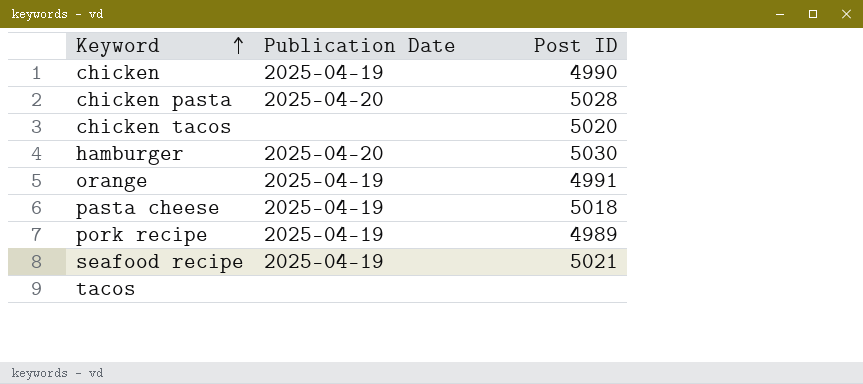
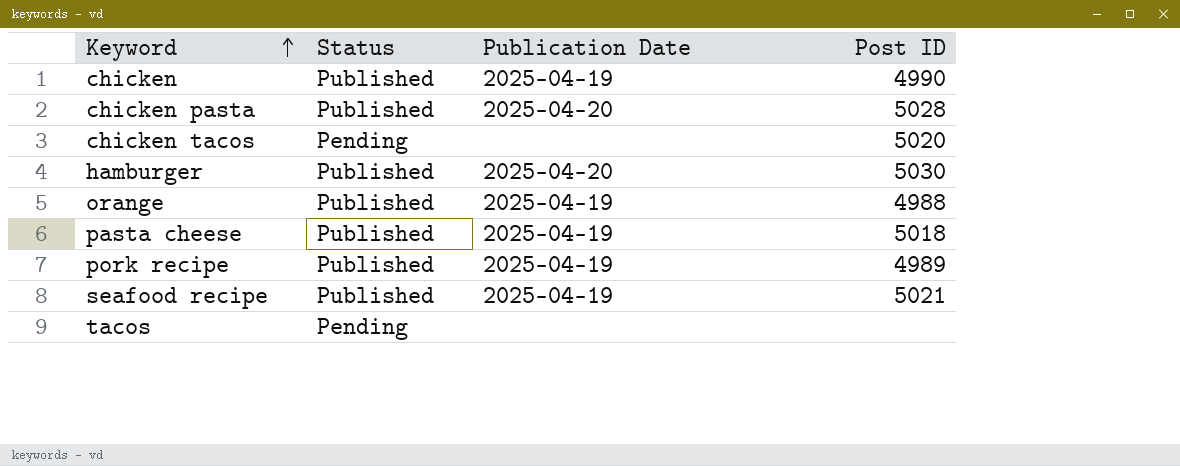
column Status | position: none -> 2
orange | Post ID: 4991 -> 4988

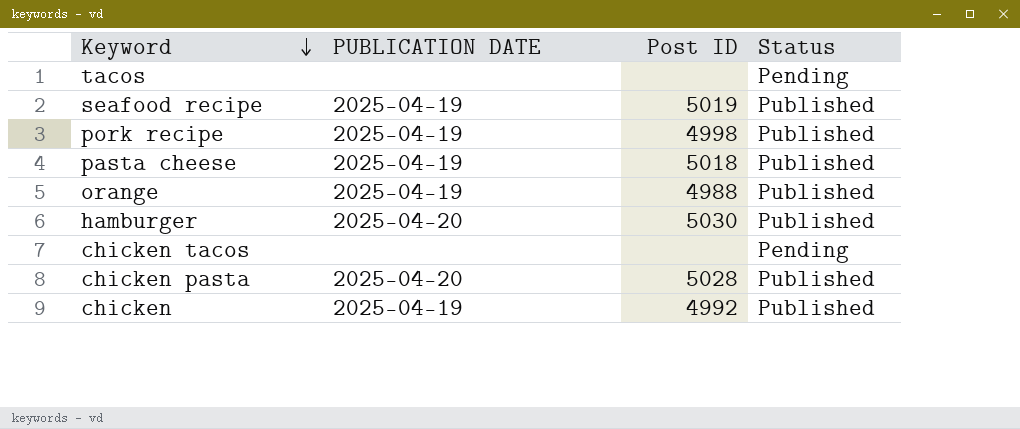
row order: Keyword ascending -> Keyword descending
column name: Publication Date -> PUBLICATION DATE
column Status | position: 2 -> 4
seafood recipe | Post ID: 5021 -> 5019
pork recipe | Post ID: 4989 -> 4998
chicken tacos | Post ID: 5020 -> none
chicken | Post ID: 4990 -> 4992

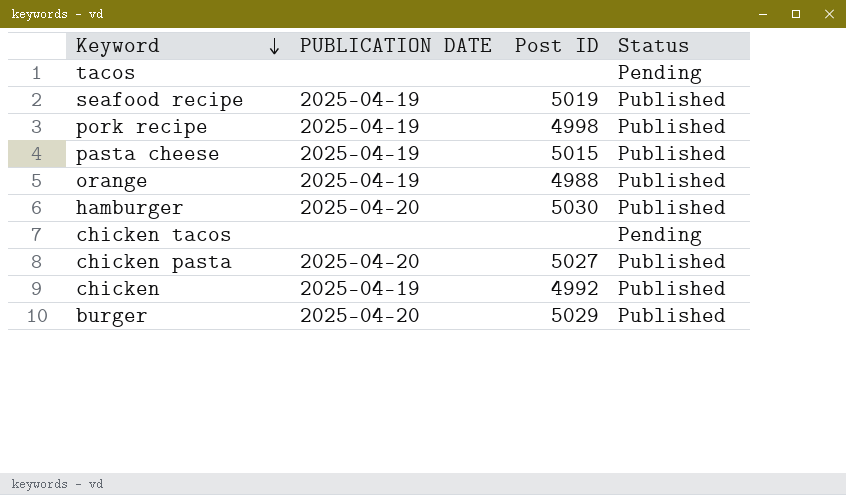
pasta cheese | Post ID: 5018 -> 5015
chicken pasta | Post ID: 5028 -> 5027
row burger: none -> 2025-04-20 | 5029 | Published

